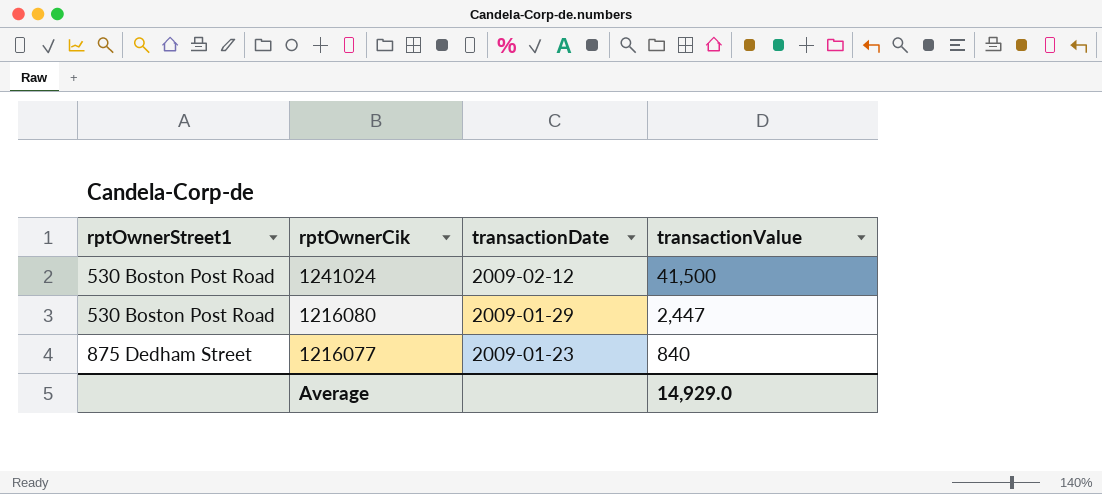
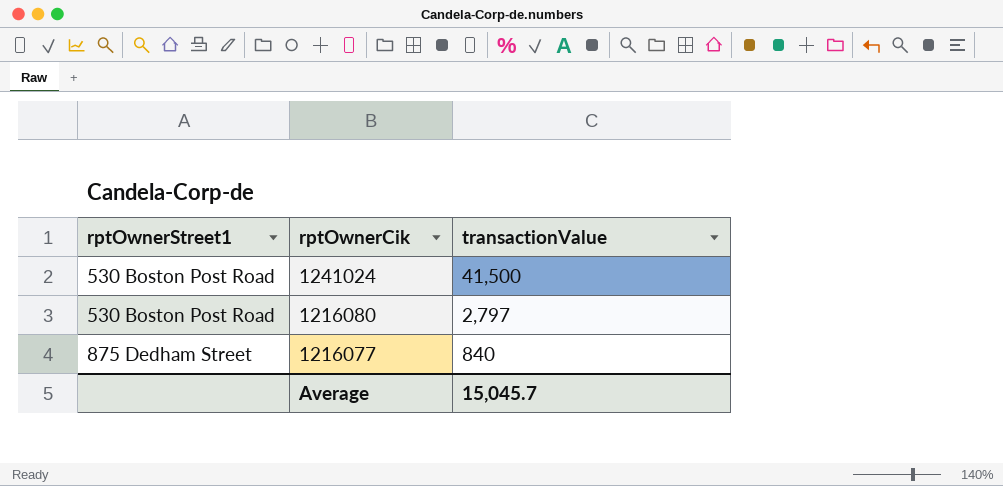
column transactionDate | position: 3 -> none
1216080 | transactionValue: 2,447 -> 2,797
Average | transactionValue: 14,929.0 -> 15,045.7

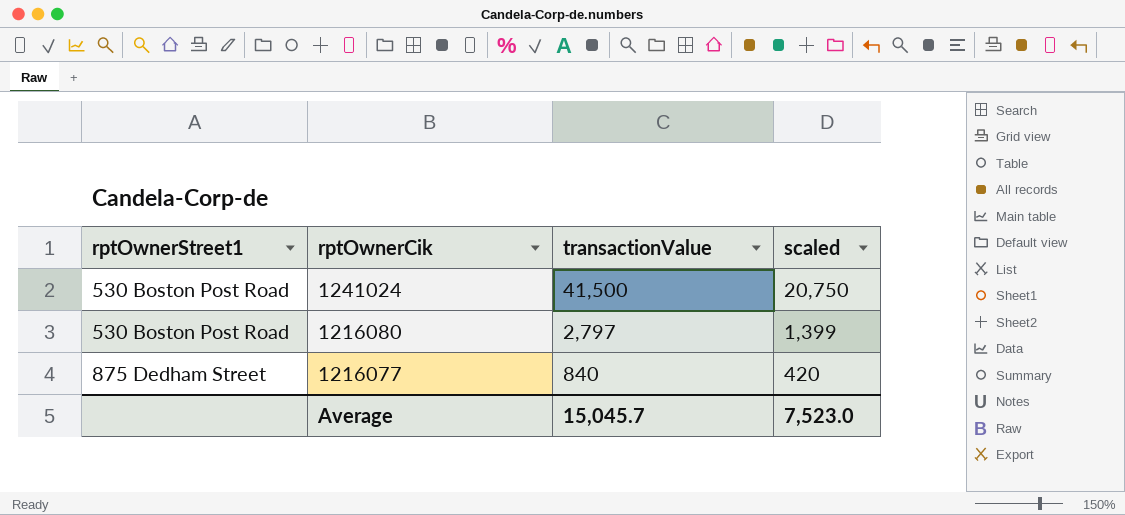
column scaled | formula: none -> [transactionValue] * 0.5

